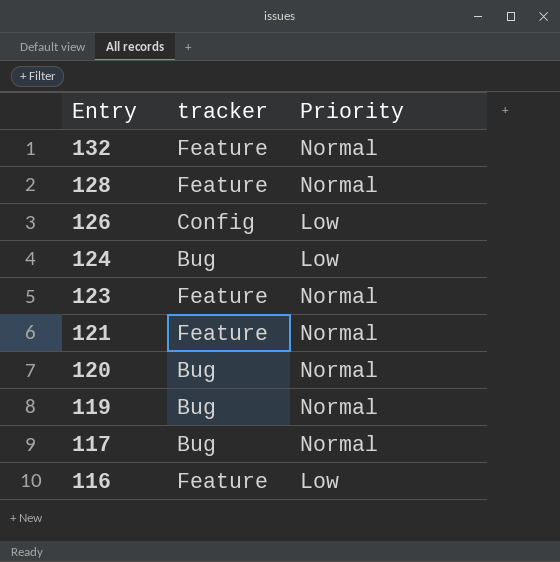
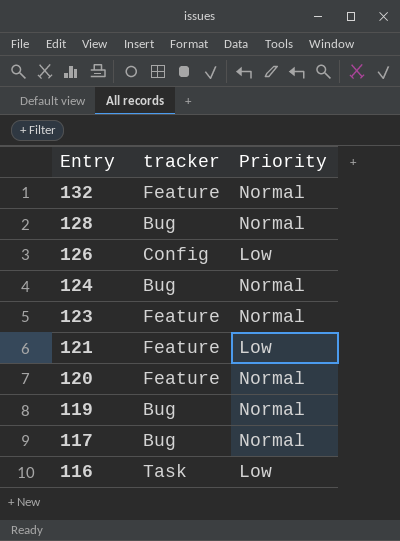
128 | tracker: Feature -> Bug
124 | Priority: Low -> Normal
121 | Priority: Normal -> Low
120 | tracker: Bug -> Feature
116 | tracker: Feature -> Task

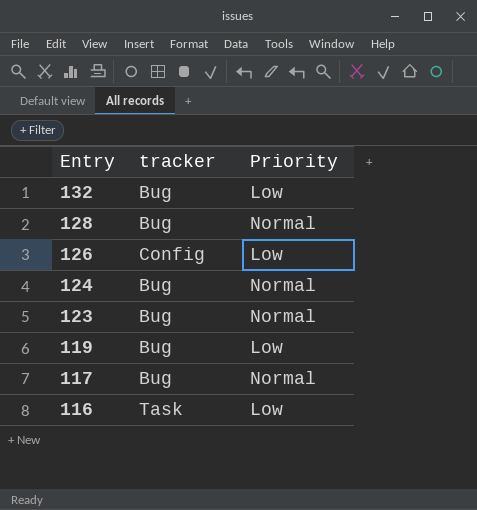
row 121: Feature | Low -> none
row 120: Feature | Normal -> none
132 | tracker: Feature -> Bug
132 | Priority: Normal -> Low
123 | tracker: Feature -> Bug
119 | Priority: Normal -> Low

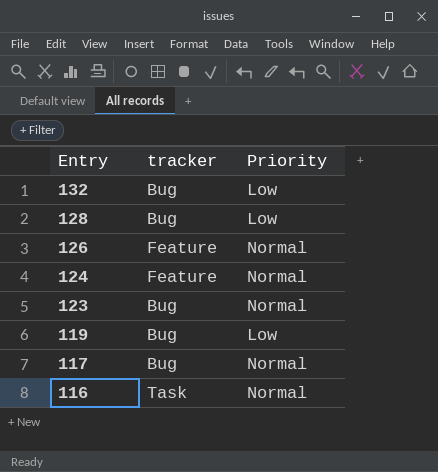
128 | Priority: Normal -> Low
126 | tracker: Config -> Feature
126 | Priority: Low -> Normal
124 | tracker: Bug -> Feature
116 | Priority: Low -> Normal

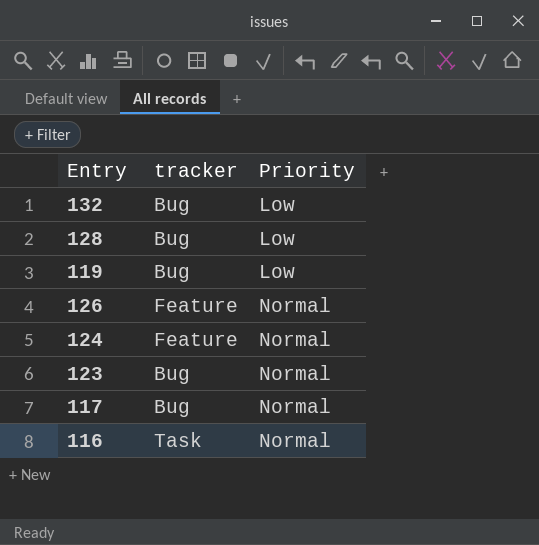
row order: Entry descending -> Priority ascending

